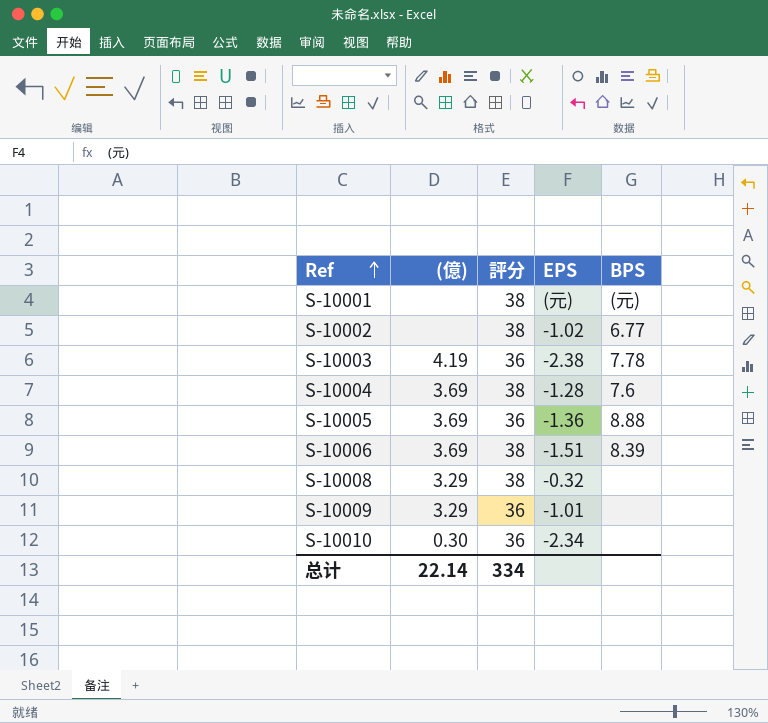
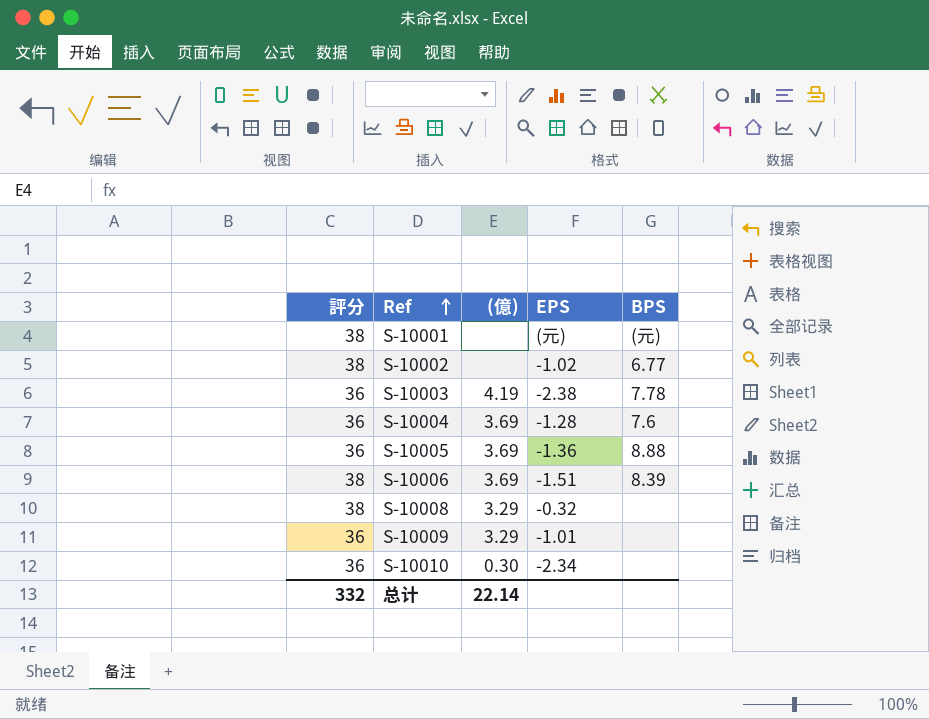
column 評分 | position: 3 -> 1
S-10004 | 評分: 38 -> 36
总计 | 評分: 334 -> 332

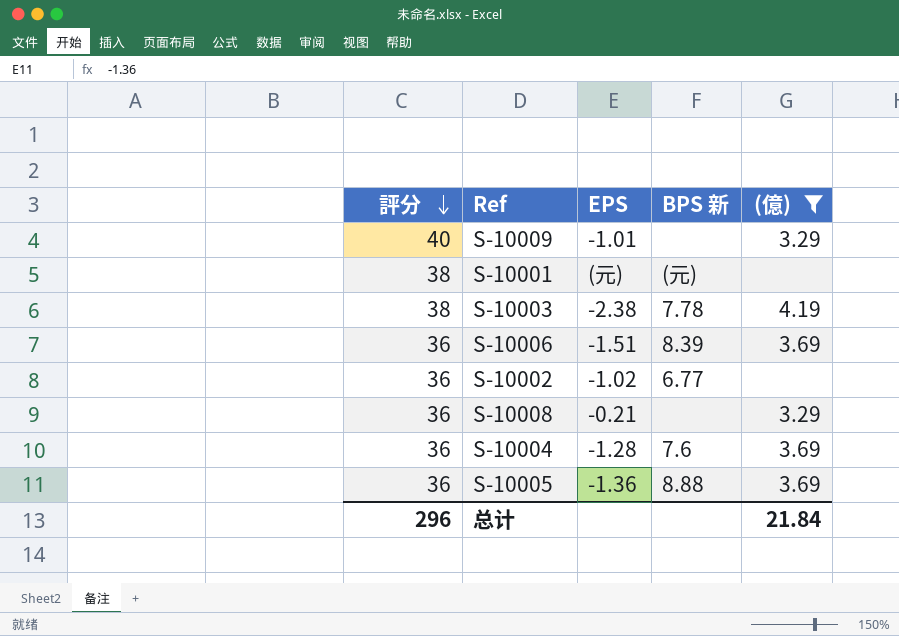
filter: none -> (億) != 0.30
row order: Ref ascending -> 評分 descending
column name: BPS -> BPS 新
column (億) | position: 3 -> 5
S-10009 | 評分: 36 -> 40
S-10003 | 評分: 36 -> 38
S-10006 | 評分: 38 -> 36
S-10002 | 評分: 38 -> 36
S-10008 | 評分: 38 -> 36
S-10008 | EPS: -0.32 -> -0.21
总计 | 評分: 332 -> 296
总计 | (億): 22.14 -> 21.84

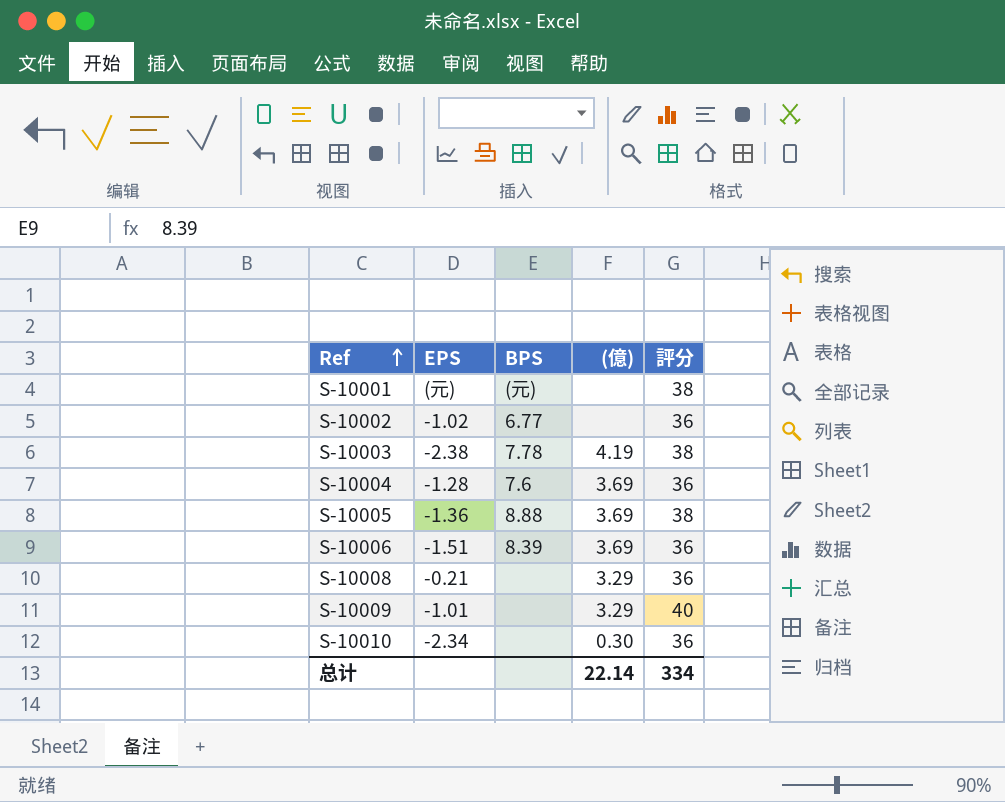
filter: (億) != 0.30 -> none
row order: 評分 descending -> Ref ascending
column name: BPS 新 -> BPS
column 評分 | position: 1 -> 5
S-10005 | 評分: 36 -> 38
总计 | (億): 21.84 -> 22.14
总计 | 評分: 296 -> 334

